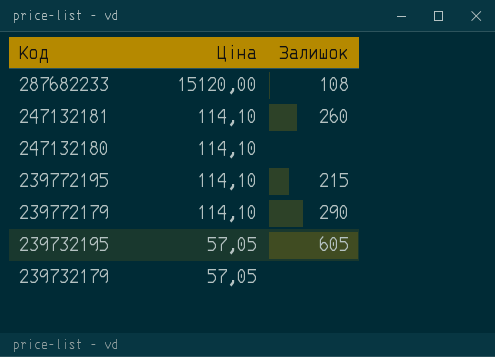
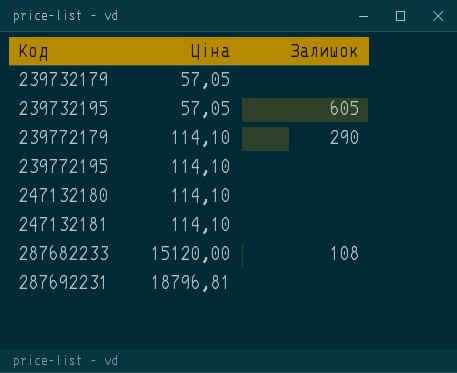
row order: Код descending -> Код ascending
239772195 | Залишок: 215 -> none
247132181 | Залишок: 260 -> none
row 287692231: none -> 18796,81 | none

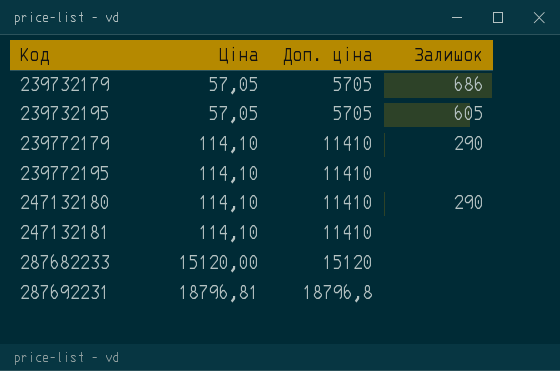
column Доп. ціна | position: none -> 3
239732179 | Залишок: none -> 686
247132180 | Залишок: none -> 290
287682233 | Залишок: 108 -> none

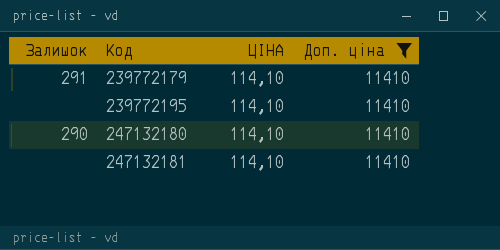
filter: none -> Доп. ціна = 11410
column Залишок | position: 4 -> 1
column name: Ціна -> ЦІНА
239772179 | Залишок: 290 -> 291

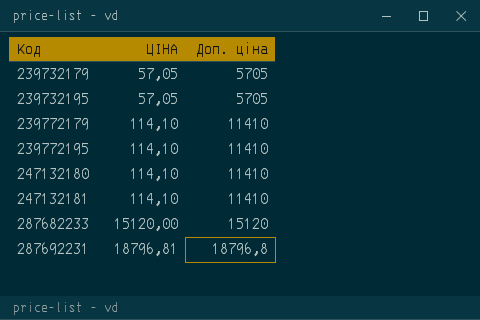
filter: Доп. ціна = 11410 -> none
column Залишок | position: 1 -> none

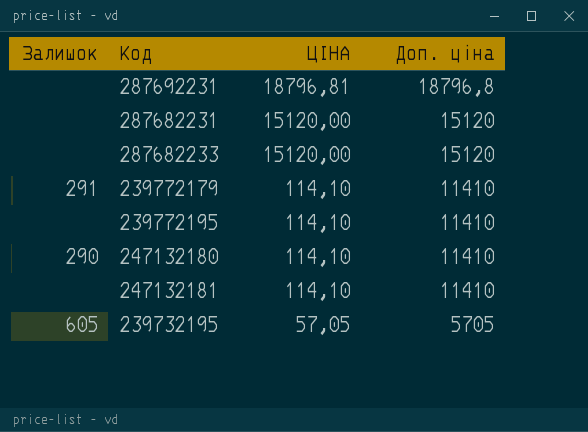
row order: Код ascending -> ЦІНА descending
column Залишок | position: none -> 1
row 239732179: 57,05 | 5705 -> none
row 287682231: none -> none | 15120,00 | 15120

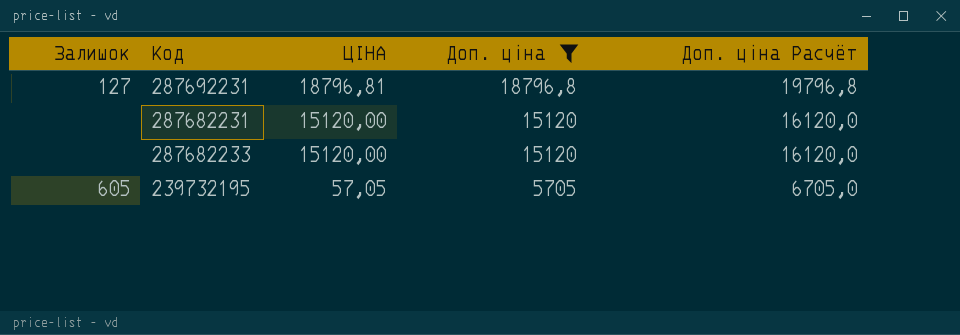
filter: none -> Доп. ціна != 11410
column Доп. ціна Расчёт | formula: none -> [Доп. ціна] + 1000
287692231 | Залишок: none -> 127

